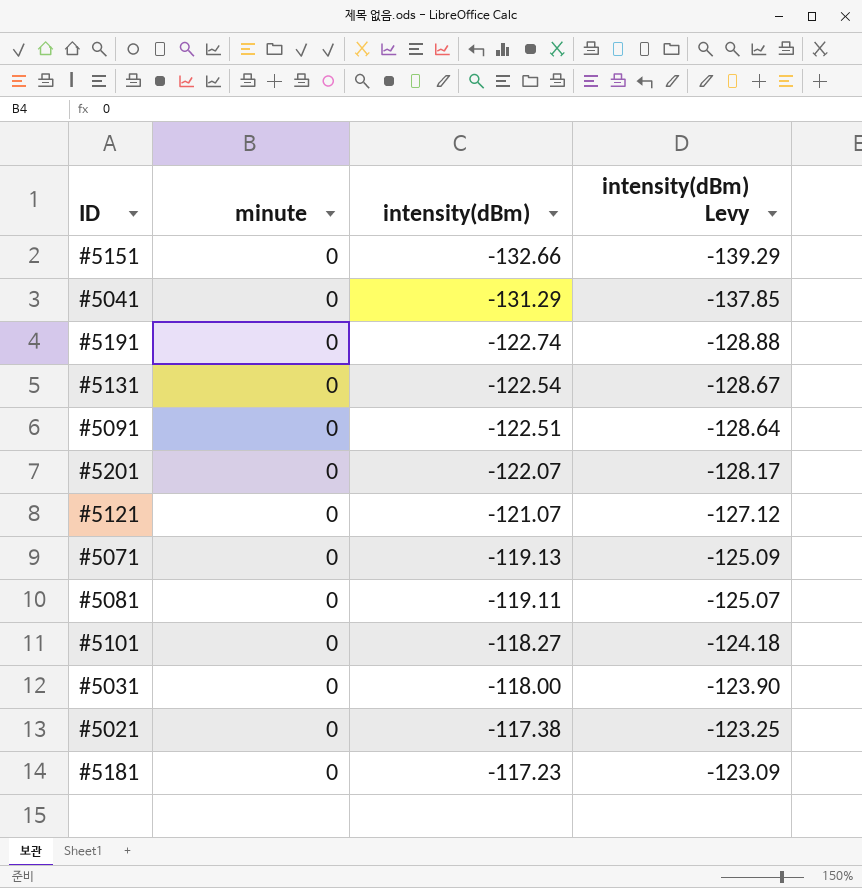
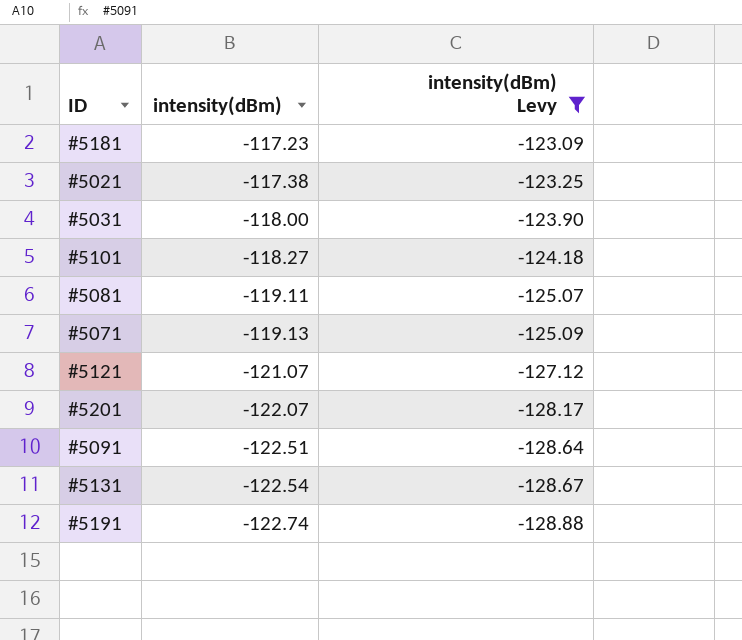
filter: none -> intensity(dBm) Levy >= -128.88
row order: intensity(dBm) ascending -> intensity(dBm) descending
column minute | position: 2 -> none

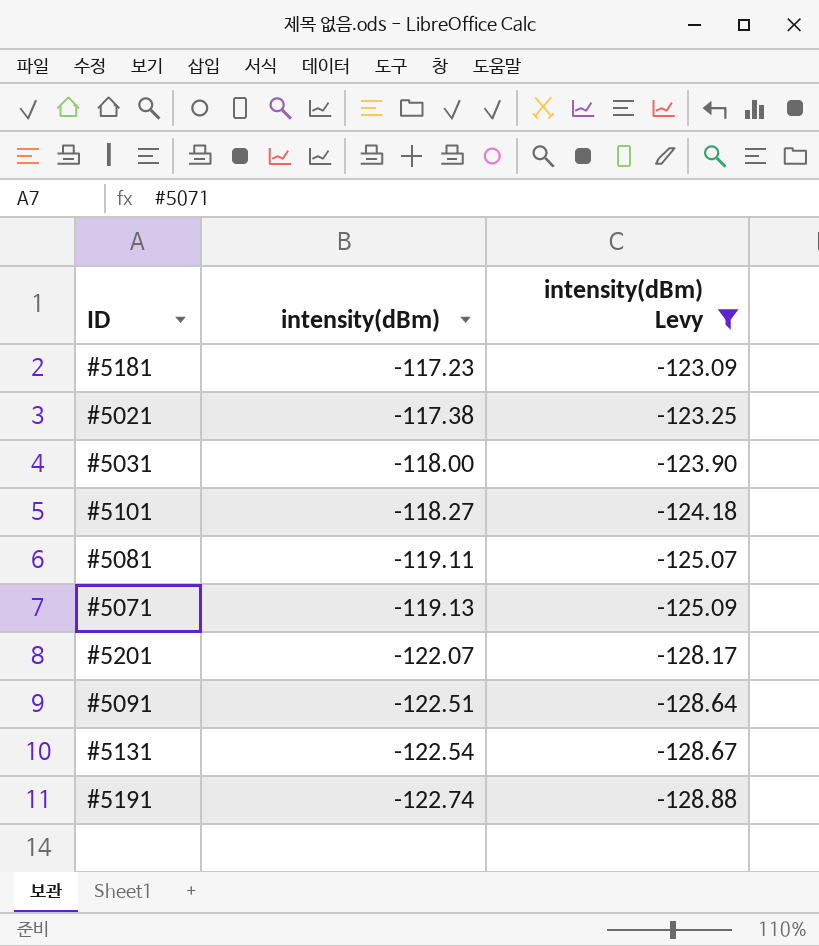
row #5121: -121.07 | -127.12 -> none

